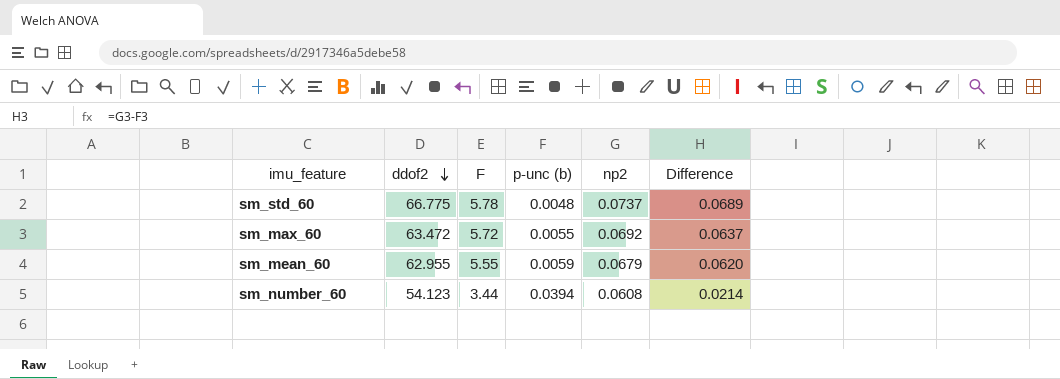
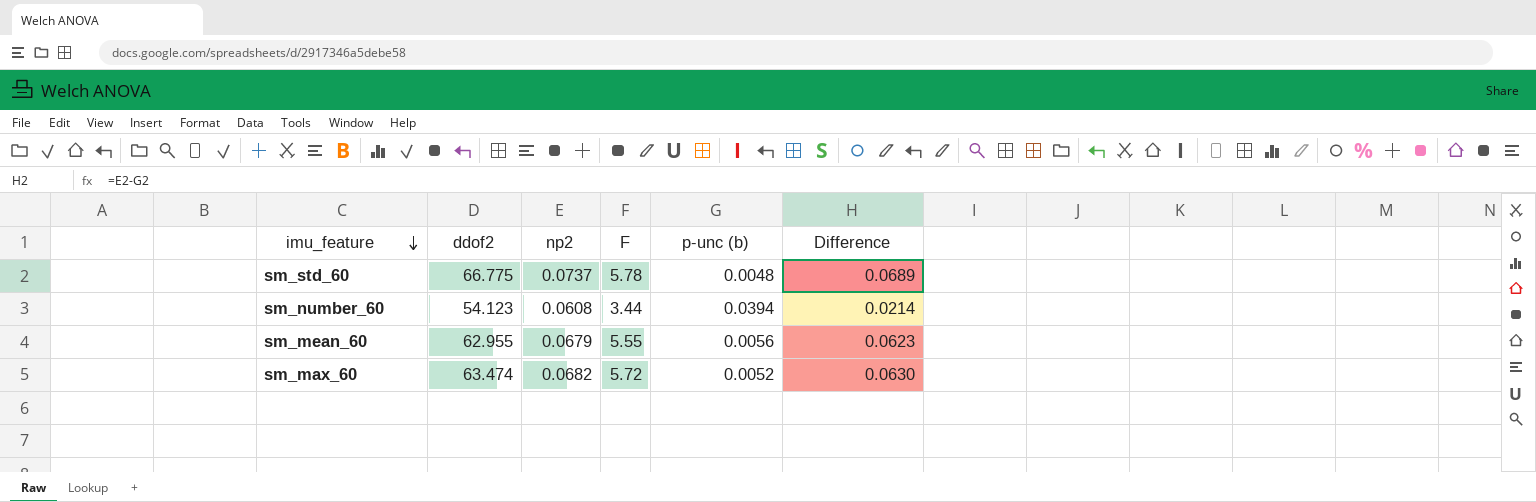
row order: ddof2 descending -> imu_feature descending
column np2 | position: 5 -> 3
sm_mean_60 | p-unc (b): 0.0059 -> 0.0056
sm_mean_60 | Difference: 0.0620 -> 0.0623
sm_max_60 | ddof2: 63.472 -> 63.474
sm_max_60 | np2: 0.0692 -> 0.0682
sm_max_60 | p-unc (b): 0.0055 -> 0.0052
sm_max_60 | Difference: 0.0637 -> 0.0630

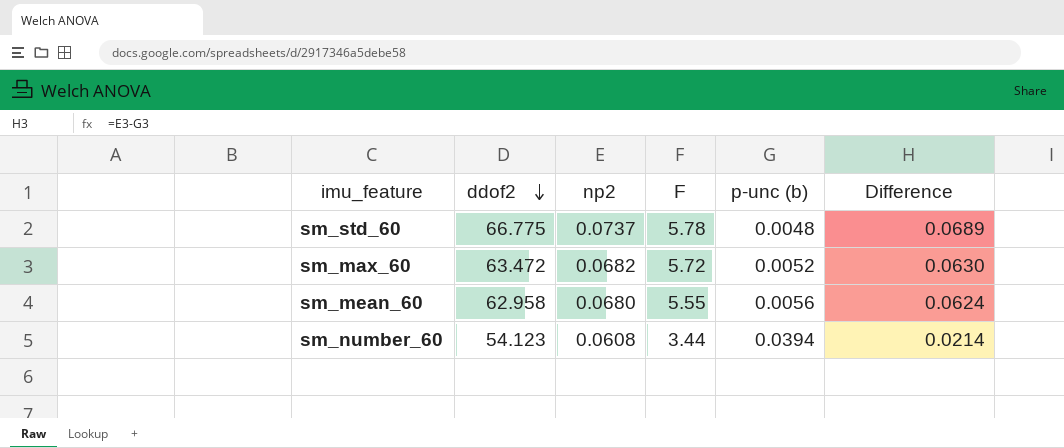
row order: imu_feature descending -> ddof2 descending
sm_max_60 | ddof2: 63.474 -> 63.472
sm_mean_60 | ddof2: 62.955 -> 62.958
sm_mean_60 | np2: 0.0679 -> 0.0680
sm_mean_60 | Difference: 0.0623 -> 0.0624

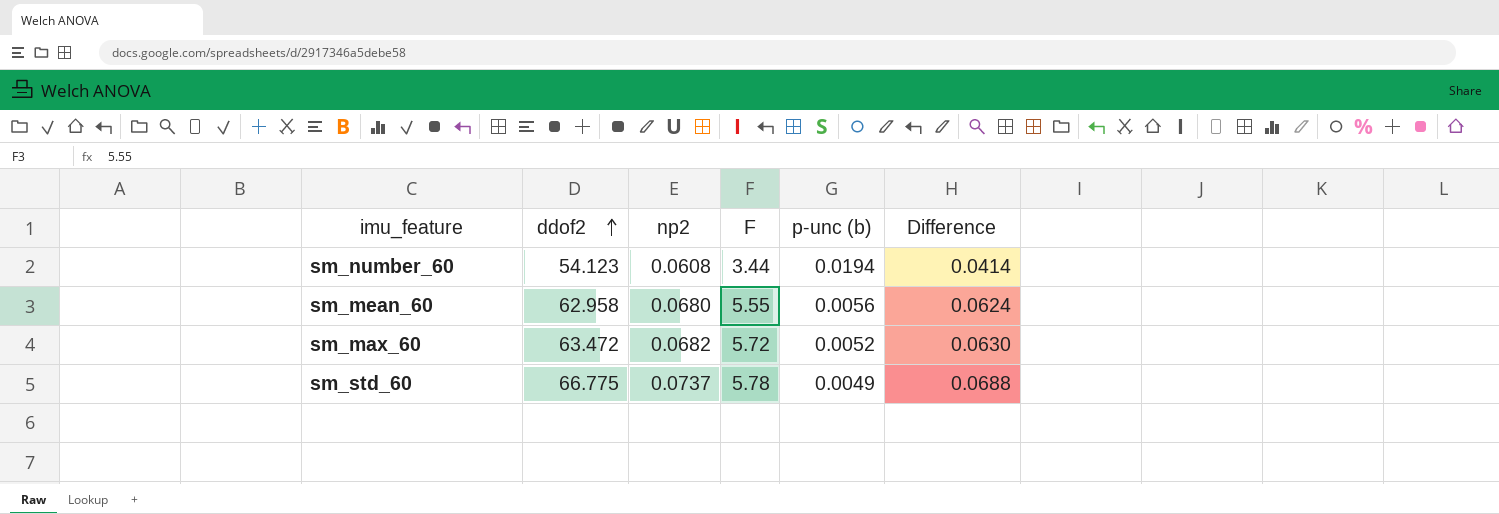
row order: ddof2 descending -> ddof2 ascending
sm_number_60 | p-unc (b): 0.0394 -> 0.0194
sm_number_60 | Difference: 0.0214 -> 0.0414
sm_std_60 | p-unc (b): 0.0048 -> 0.0049
sm_std_60 | Difference: 0.0689 -> 0.0688

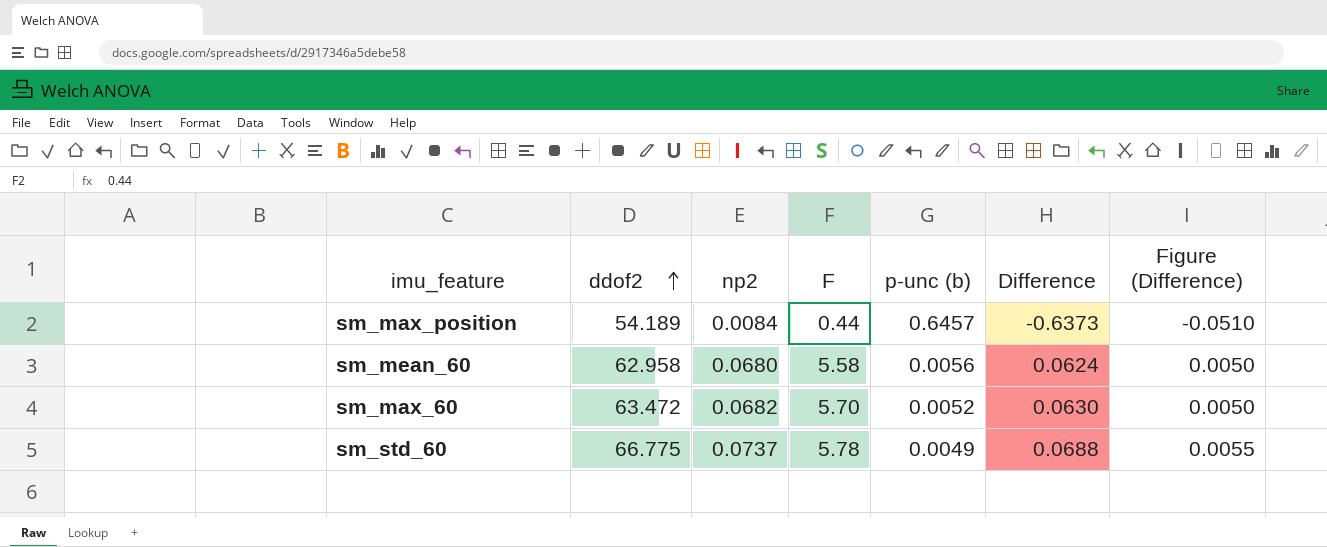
column Figure (Difference) | formula: none -> [Difference] * 0.08
row sm_number_60: 54.123 | 0.0608 | 3.44 | 0.0194 | 0.0414 -> none
row sm_max_position: none -> 54.189 | 0.0084 | 0.44 | 0.6457 | -0.6373 | -0.0510
sm_mean_60 | F: 5.55 -> 5.58
sm_max_60 | F: 5.72 -> 5.70

